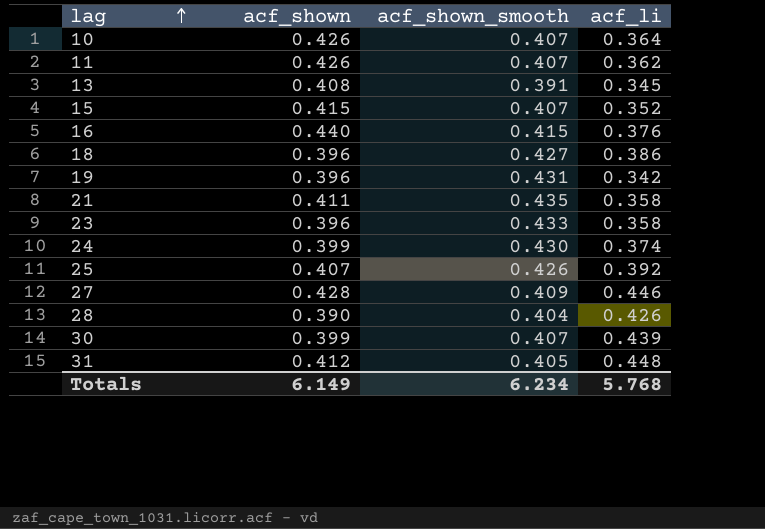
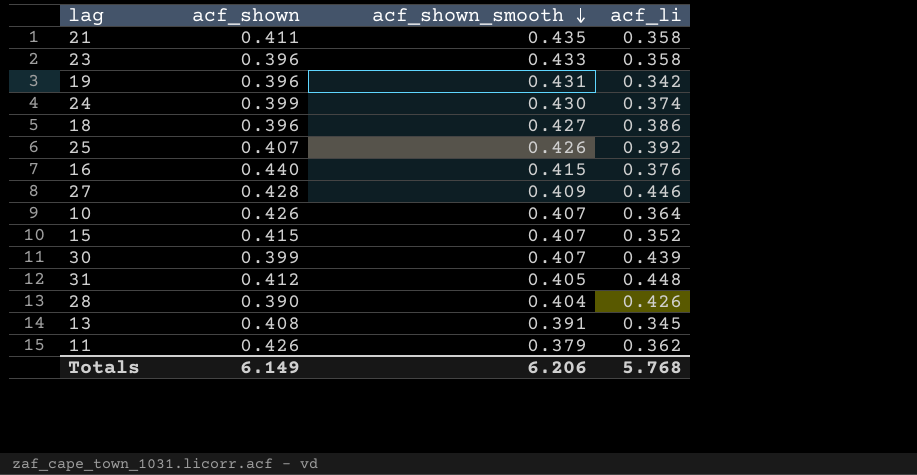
row order: lag ascending -> acf_shown_smooth descending
11 | acf_shown_smooth: 0.407 -> 0.379
Totals | acf_shown_smooth: 6.234 -> 6.206

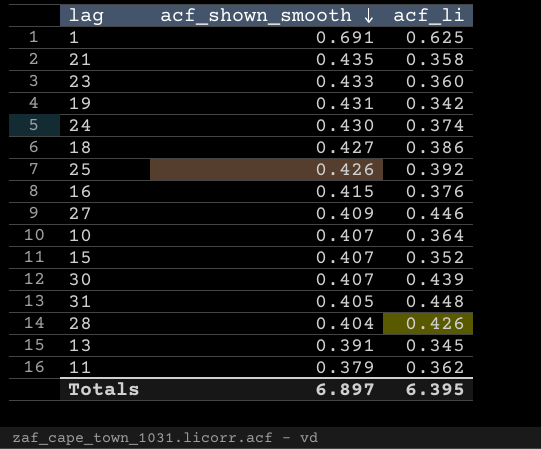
column acf_shown | position: 2 -> none
row 1: none -> 0.691 | 0.625
23 | acf_li: 0.358 -> 0.360
Totals | acf_shown_smooth: 6.206 -> 6.897
Totals | acf_li: 5.768 -> 6.395

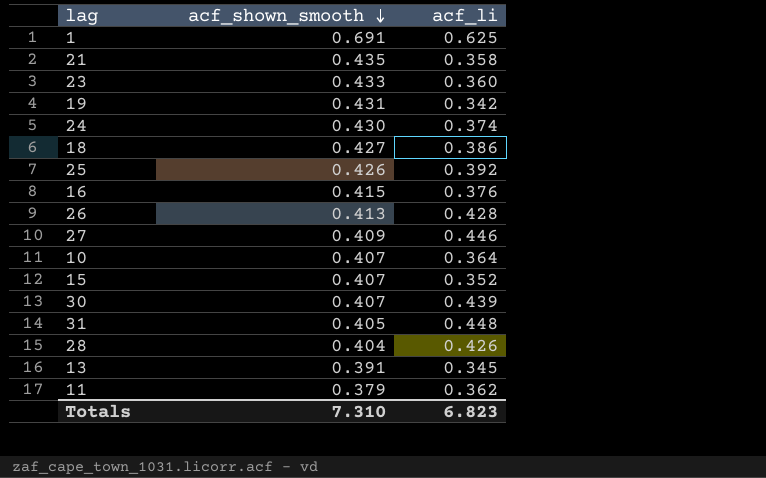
row 26: none -> 0.413 | 0.428
Totals | acf_shown_smooth: 6.897 -> 7.310
Totals | acf_li: 6.395 -> 6.823

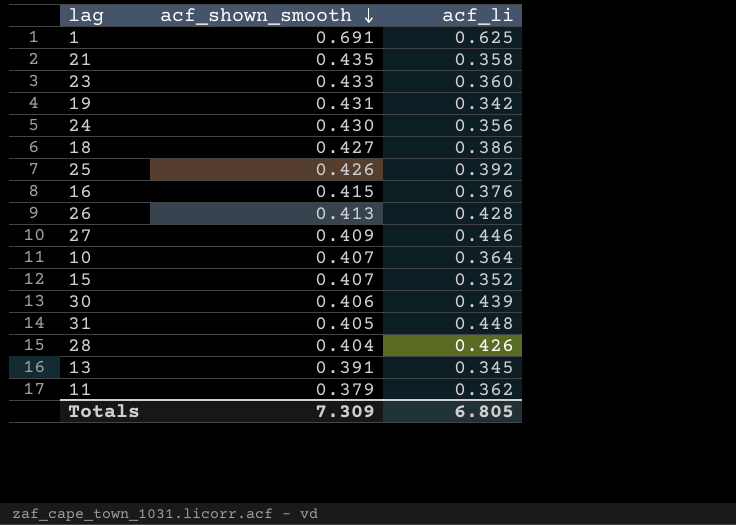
24 | acf_li: 0.374 -> 0.356
30 | acf_shown_smooth: 0.407 -> 0.406
Totals | acf_shown_smooth: 7.310 -> 7.309
Totals | acf_li: 6.823 -> 6.805

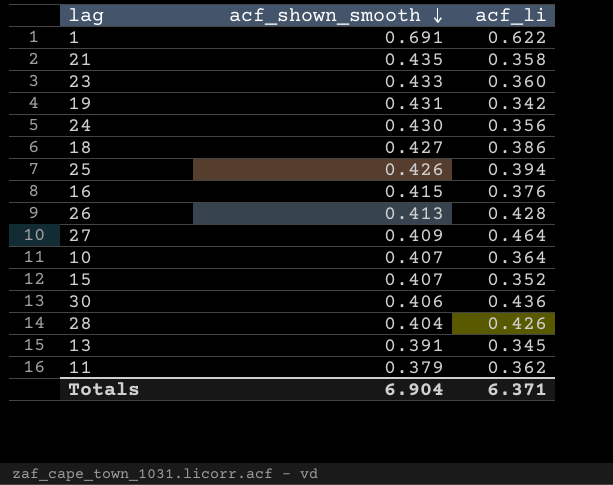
row 31: 0.405 | 0.448 -> none
1 | acf_li: 0.625 -> 0.622
25 | acf_li: 0.392 -> 0.394
27 | acf_li: 0.446 -> 0.464
30 | acf_li: 0.439 -> 0.436
Totals | acf_shown_smooth: 7.309 -> 6.904
Totals | acf_li: 6.805 -> 6.371

